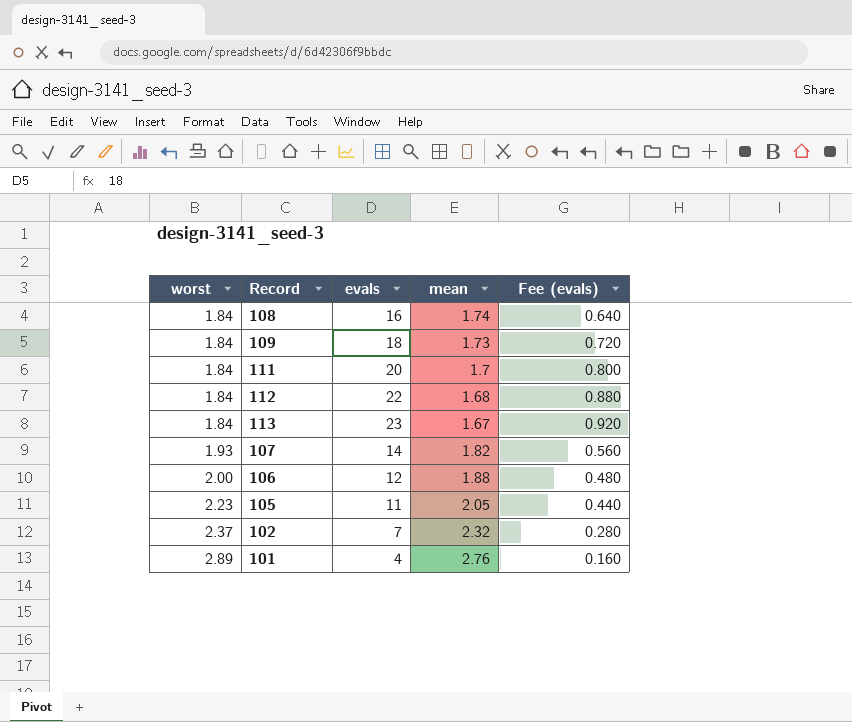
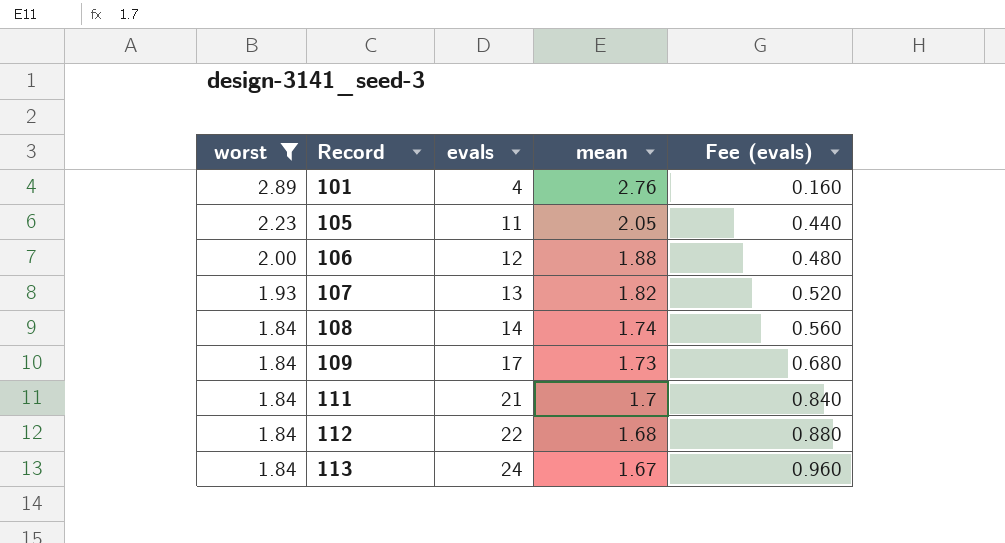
filter: none -> worst != 2.37
row order: worst ascending -> worst descending
107 | evals: 14 -> 13
107 | Fee (evals): 0.560 -> 0.520
108 | evals: 16 -> 14
108 | Fee (evals): 0.640 -> 0.560
109 | evals: 18 -> 17
109 | Fee (evals): 0.720 -> 0.680
111 | evals: 20 -> 21
111 | Fee (evals): 0.800 -> 0.840
113 | evals: 23 -> 24
113 | Fee (evals): 0.920 -> 0.960

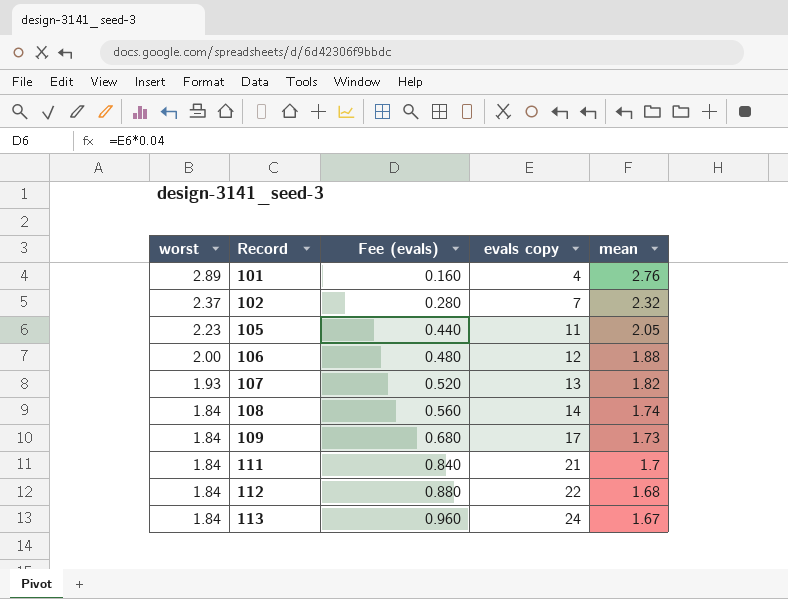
filter: worst != 2.37 -> none
column Fee (evals) | position: 5 -> 3
column name: evals -> evals copy

